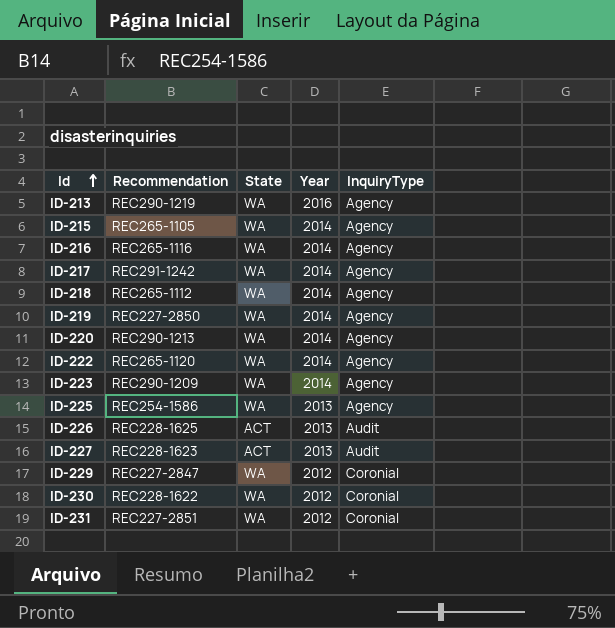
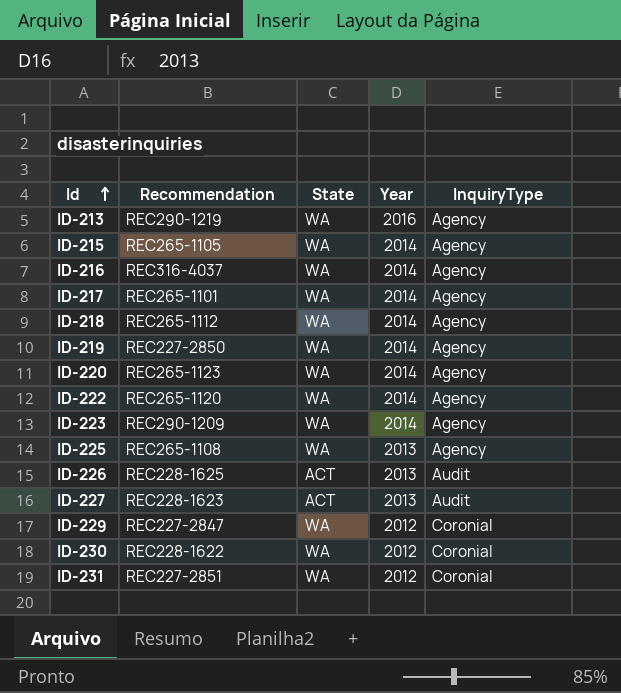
ID-216 | Recommendation: REC265-1116 -> REC316-4037
ID-217 | Recommendation: REC291-1242 -> REC265-1101
ID-220 | Recommendation: REC290-1213 -> REC265-1123
ID-225 | Recommendation: REC254-1586 -> REC265-1108

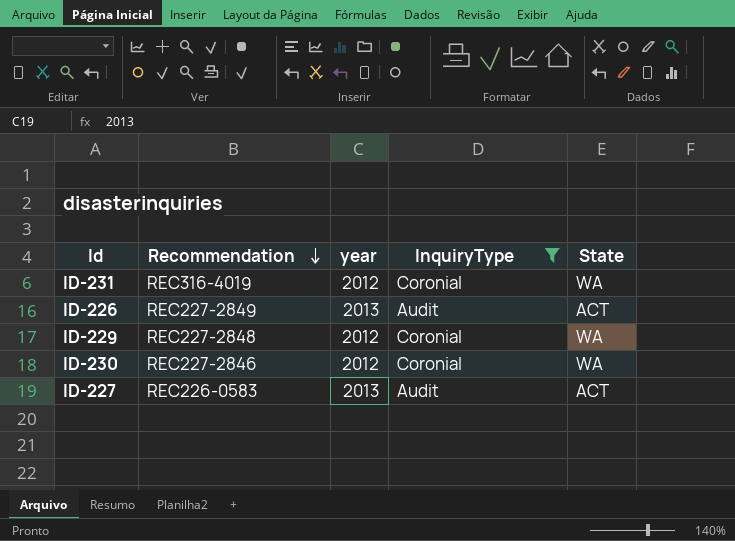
filter: none -> InquiryType != Agency
row order: Id ascending -> Recommendation descending
column name: Year -> year
column State | position: 3 -> 5
ID-231 | Recommendation: REC227-2851 -> REC316-4019
ID-226 | Recommendation: REC228-1625 -> REC227-2849
ID-229 | Recommendation: REC227-2847 -> REC227-2848
ID-230 | Recommendation: REC228-1622 -> REC227-2846
ID-227 | Recommendation: REC228-1623 -> REC226-0583

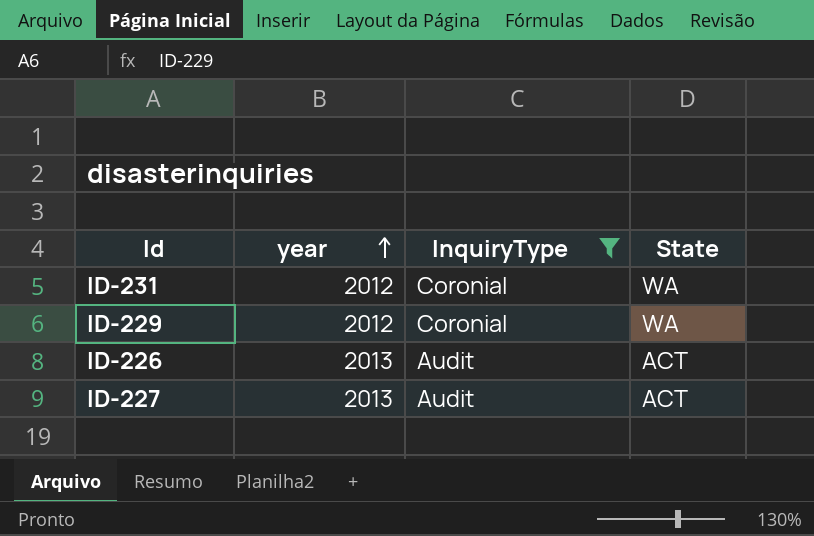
row order: Recommendation descending -> year ascending
column Recommendation | position: 2 -> none
row ID-230: REC227-2846 | 2012 | Coronial | WA -> none

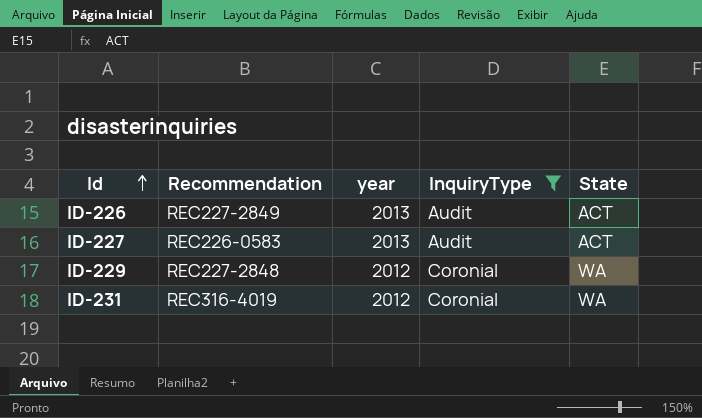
row order: year ascending -> Id ascending
column Recommendation | position: none -> 2

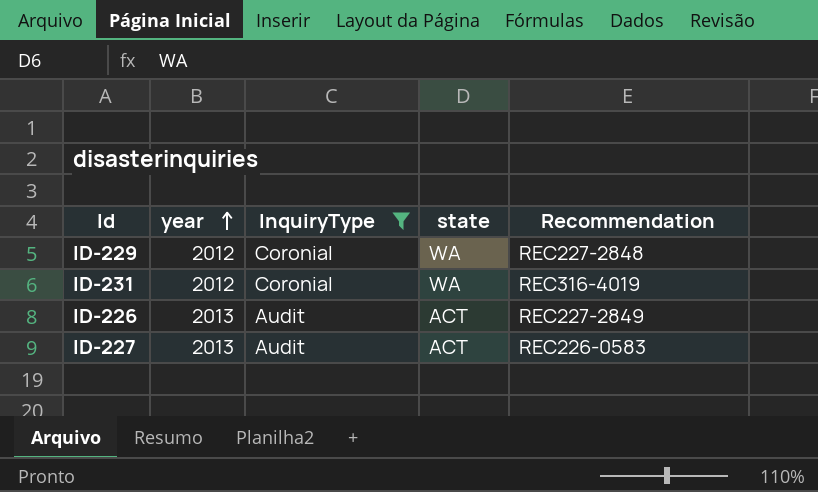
row order: Id ascending -> year ascending
column name: State -> state
column Recommendation | position: 2 -> 5

